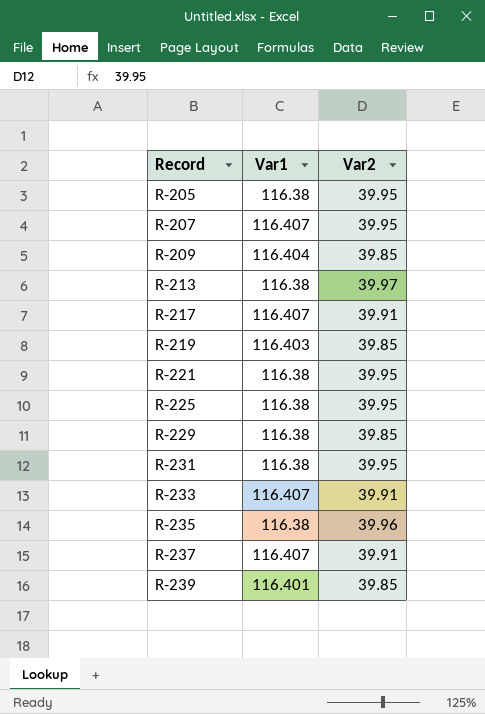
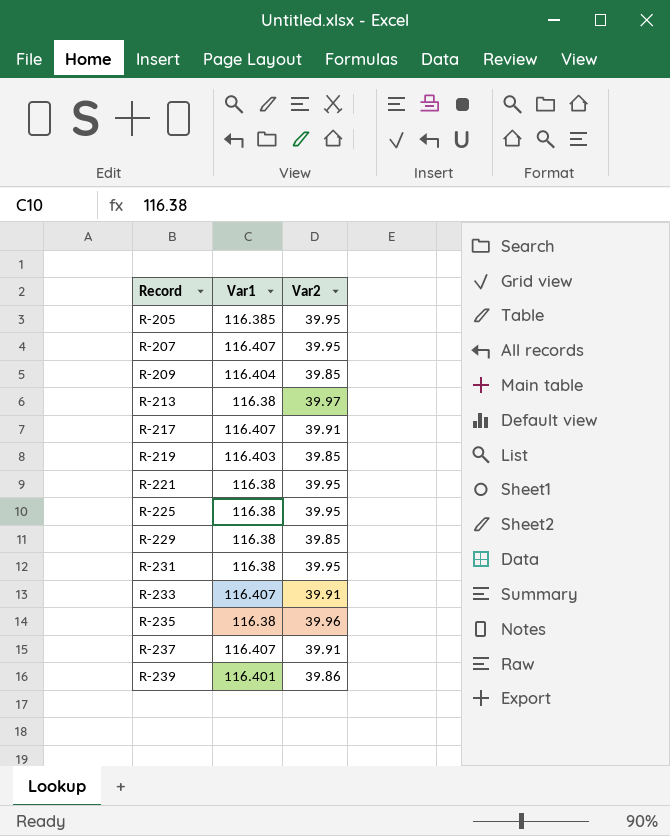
R-205 | Var1: 116.38 -> 116.385
R-239 | Var2: 39.85 -> 39.86

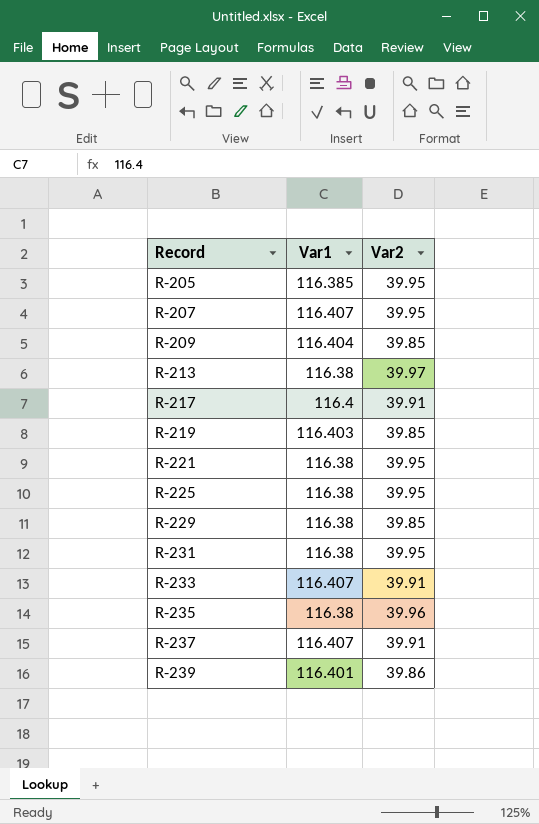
R-217 | Var1: 116.407 -> 116.4

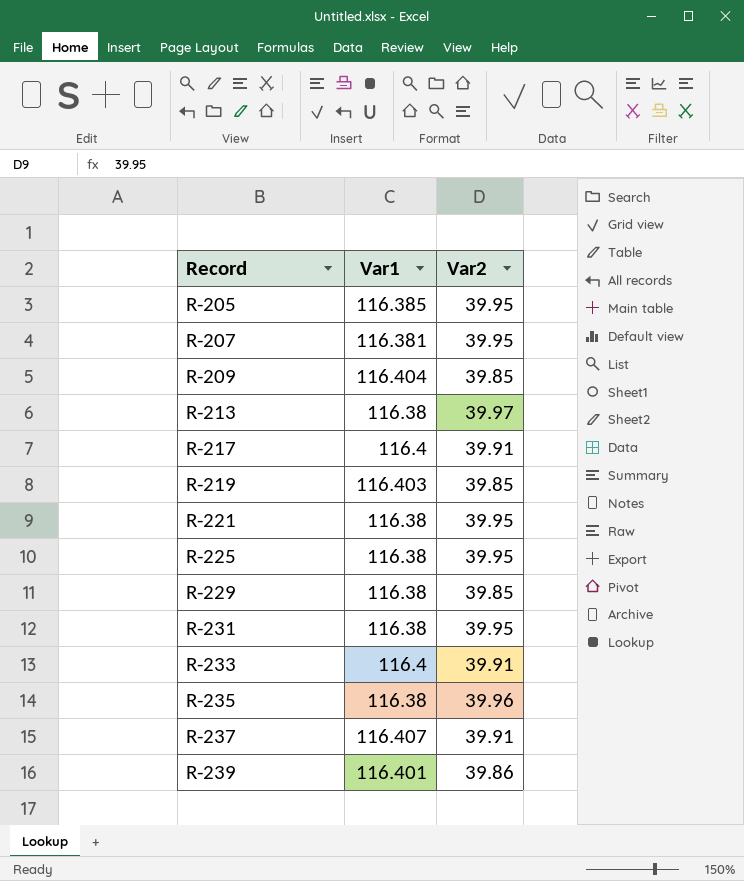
R-207 | Var1: 116.407 -> 116.381
R-233 | Var1: 116.407 -> 116.4

